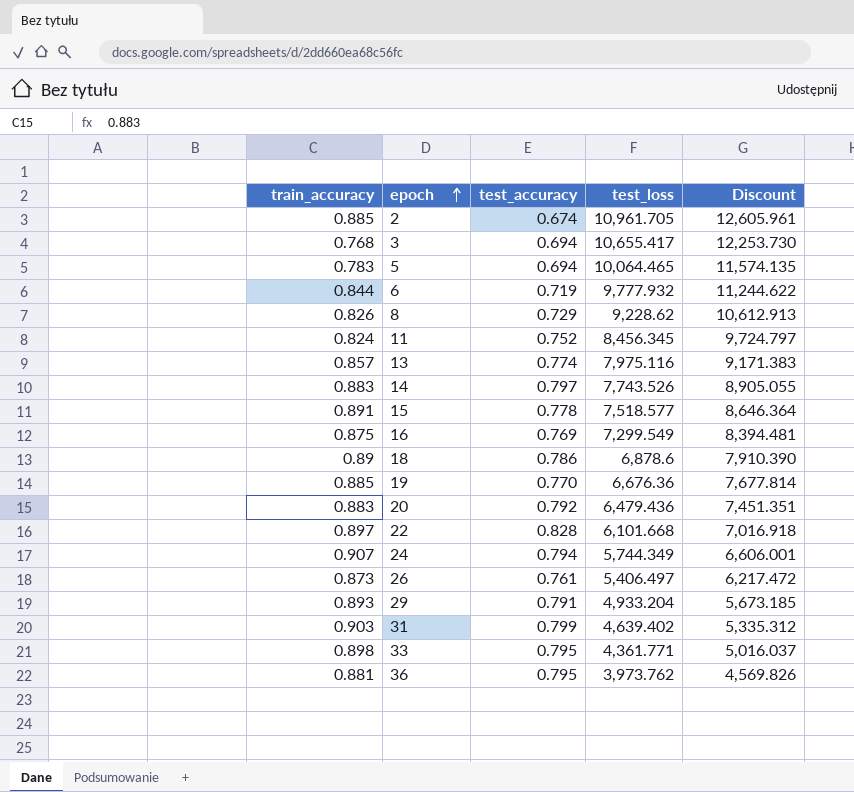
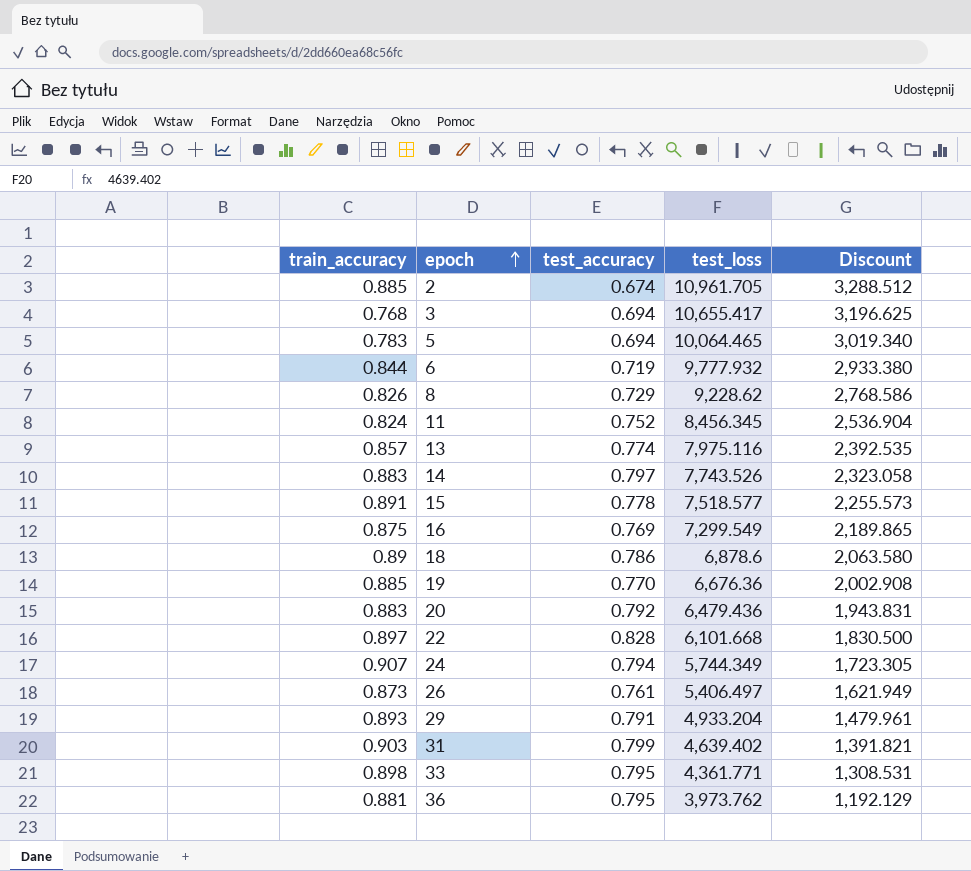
column Discount | formula: [test_loss] * 1.15 -> [test_loss] * 0.3

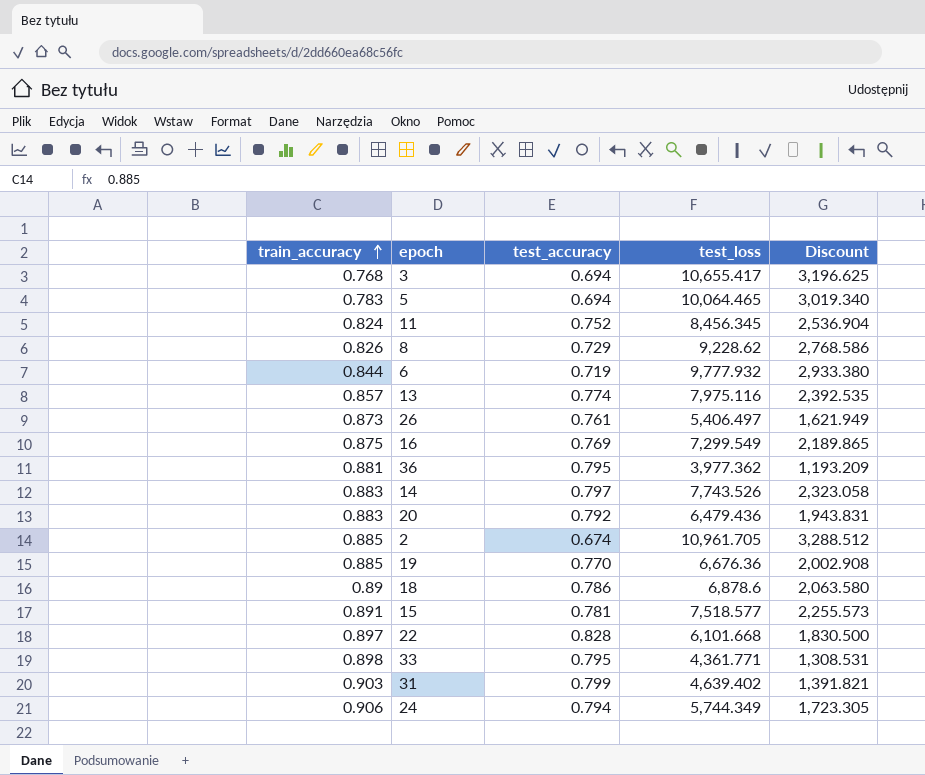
row order: epoch ascending -> train_accuracy ascending
row 29: 0.893 | 0.791 | 4,933.204 | 1,479.961 -> none
36 | test_loss: 3,973.762 -> 3,977.362
36 | Discount: 1,192.129 -> 1,193.209
15 | test_accuracy: 0.778 -> 0.781
24 | train_accuracy: 0.907 -> 0.906

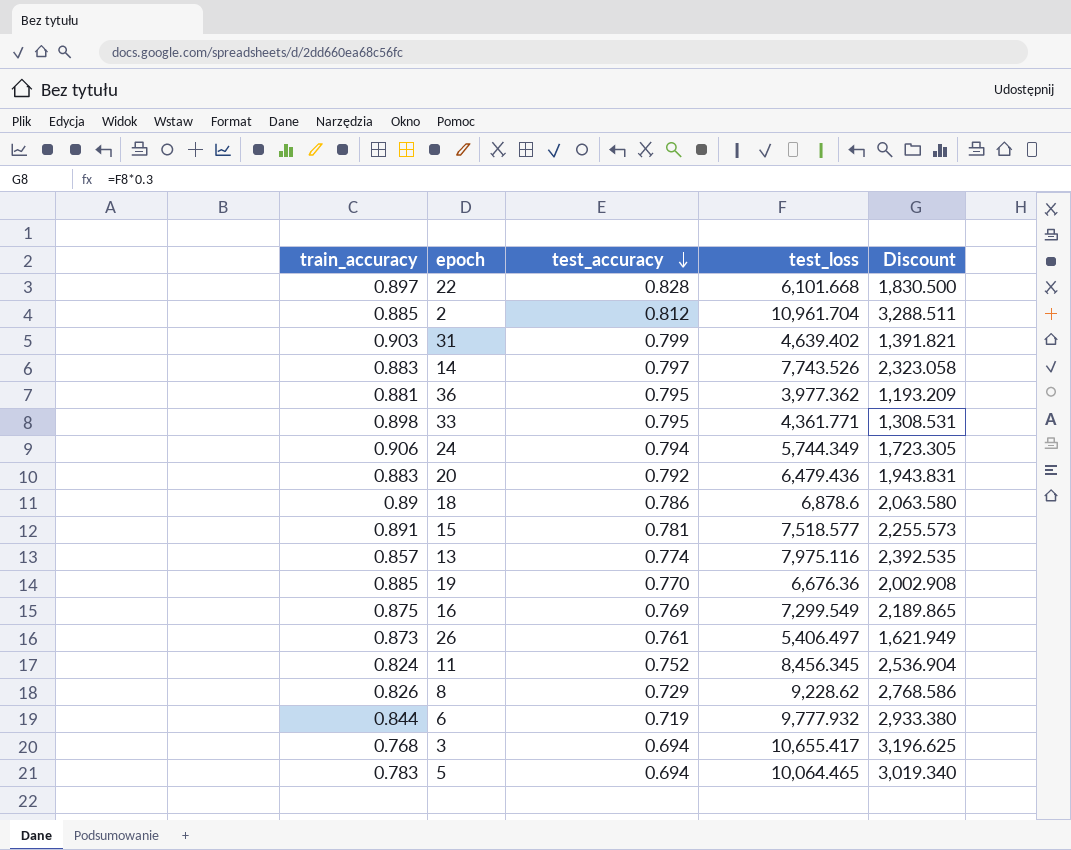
row order: train_accuracy ascending -> test_accuracy descending
2 | test_accuracy: 0.674 -> 0.812
2 | test_loss: 10,961.705 -> 10,961.704
2 | Discount: 3,288.512 -> 3,288.511

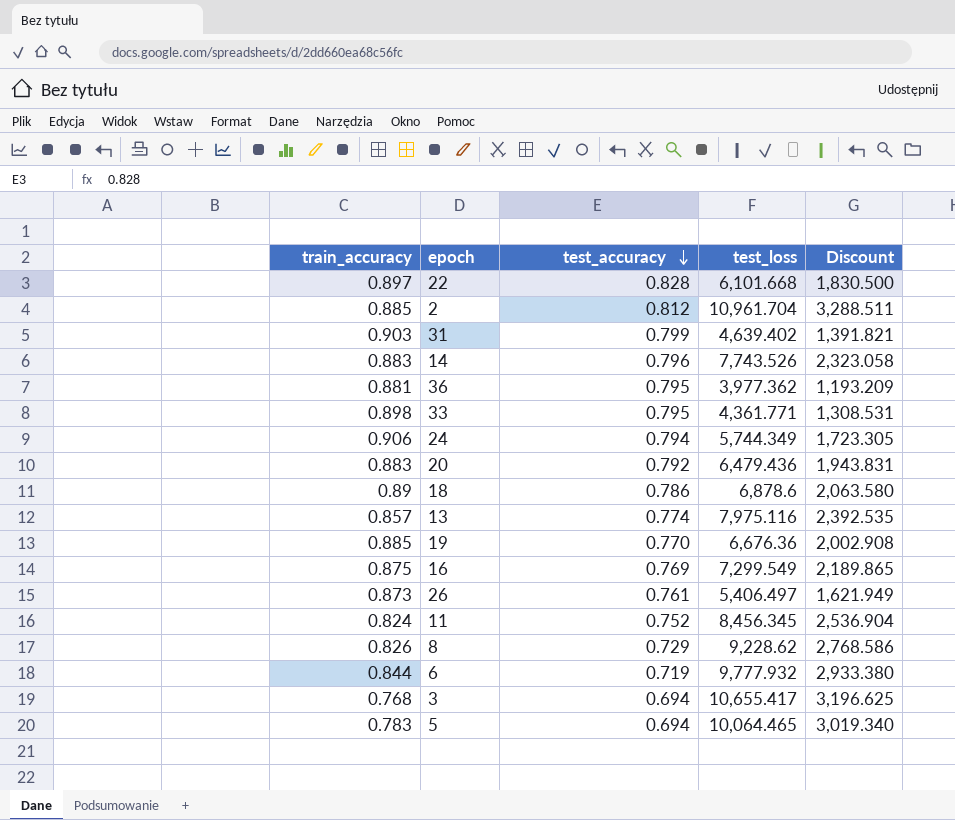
row 15: 0.891 | 0.781 | 7,518.577 | 2,255.573 -> none
14 | test_accuracy: 0.797 -> 0.796

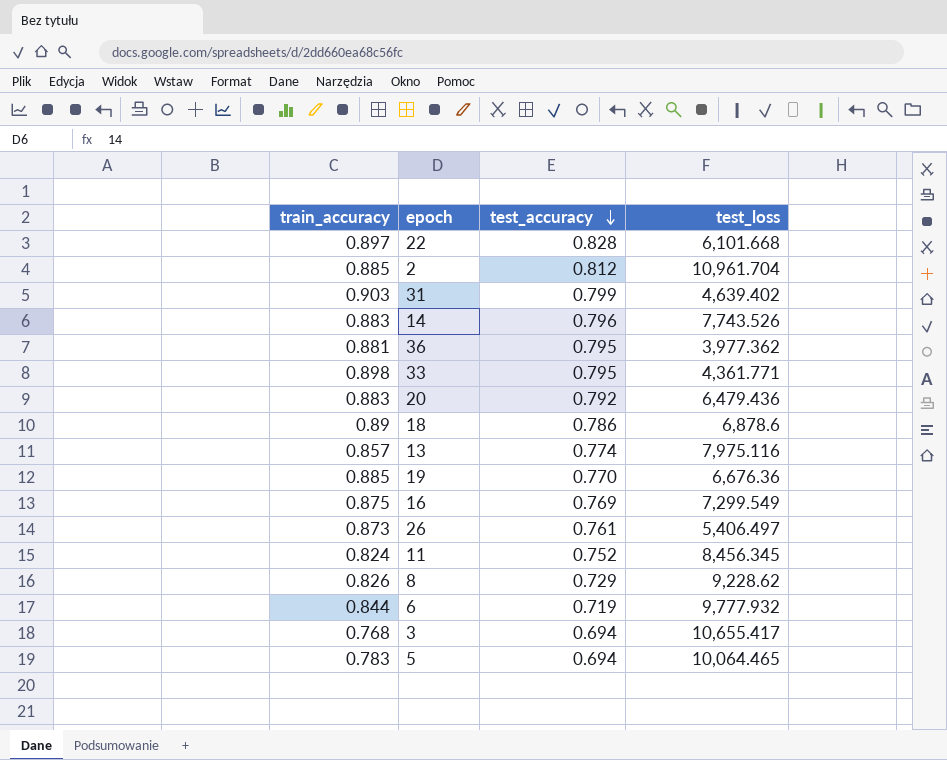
column Discount | formula: [test_loss] * 0.3 -> none
row 24: 0.906 | 0.794 | 5,744.349 | 1,723.305 -> none

